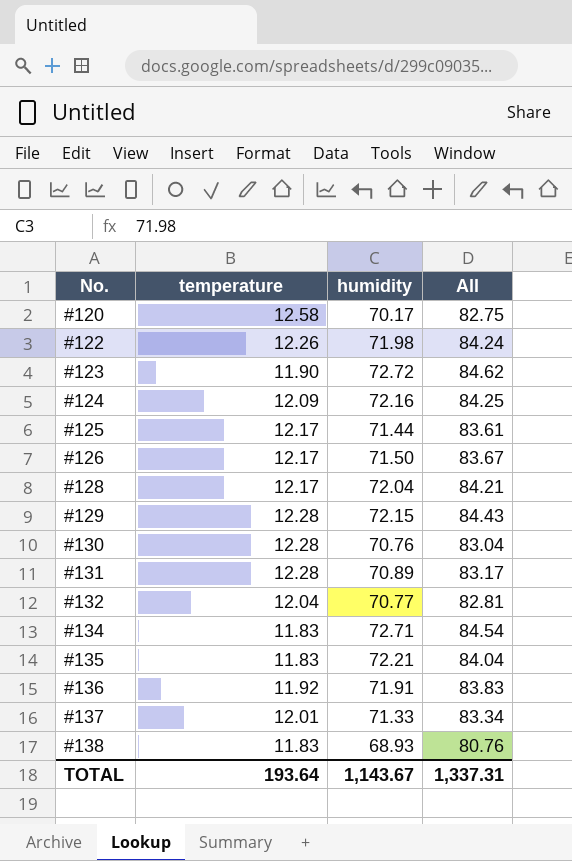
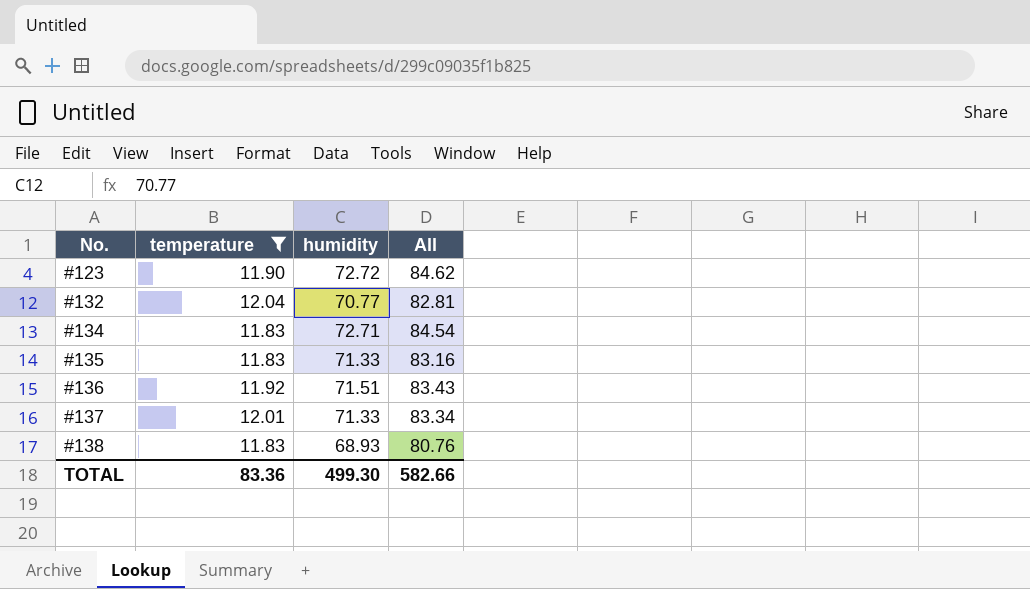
filter: none -> temperature <= 12.04
#135 | humidity: 72.21 -> 71.33
#135 | All: 84.04 -> 83.16
#136 | humidity: 71.91 -> 71.51
#136 | All: 83.83 -> 83.43
TOTAL | temperature: 193.64 -> 83.36
TOTAL | humidity: 1,143.67 -> 499.30
TOTAL | All: 1,337.31 -> 582.66

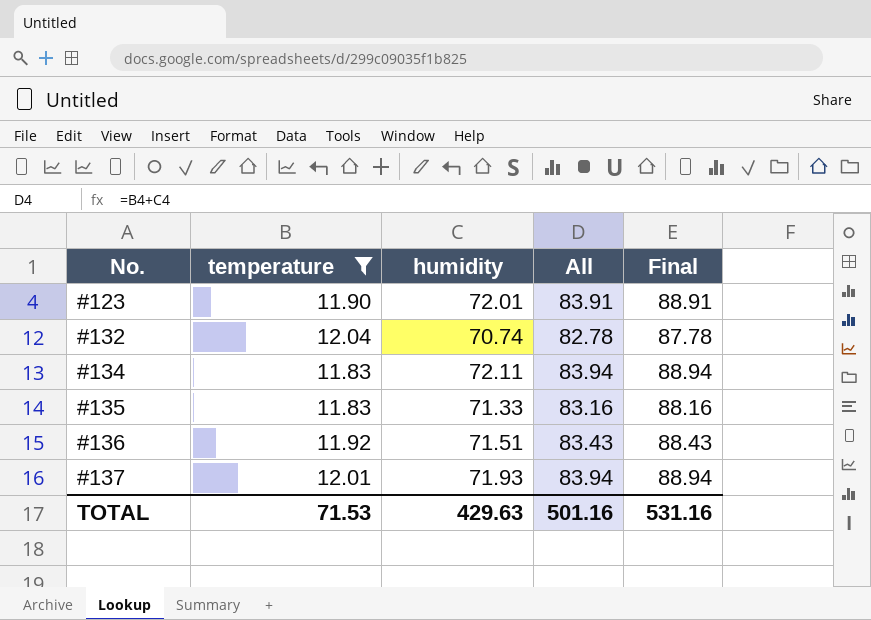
column Final | formula: none -> [All] + 5
row #138: 11.83 | 68.93 | 80.76 -> none
#123 | humidity: 72.72 -> 72.01
#123 | All: 84.62 -> 83.91
#132 | humidity: 70.77 -> 70.74
#132 | All: 82.81 -> 82.78
#134 | humidity: 72.71 -> 72.11
#134 | All: 84.54 -> 83.94
#137 | humidity: 71.33 -> 71.93
#137 | All: 83.34 -> 83.94
TOTAL | temperature: 83.36 -> 71.53
TOTAL | humidity: 499.30 -> 429.63
TOTAL | All: 582.66 -> 501.16

